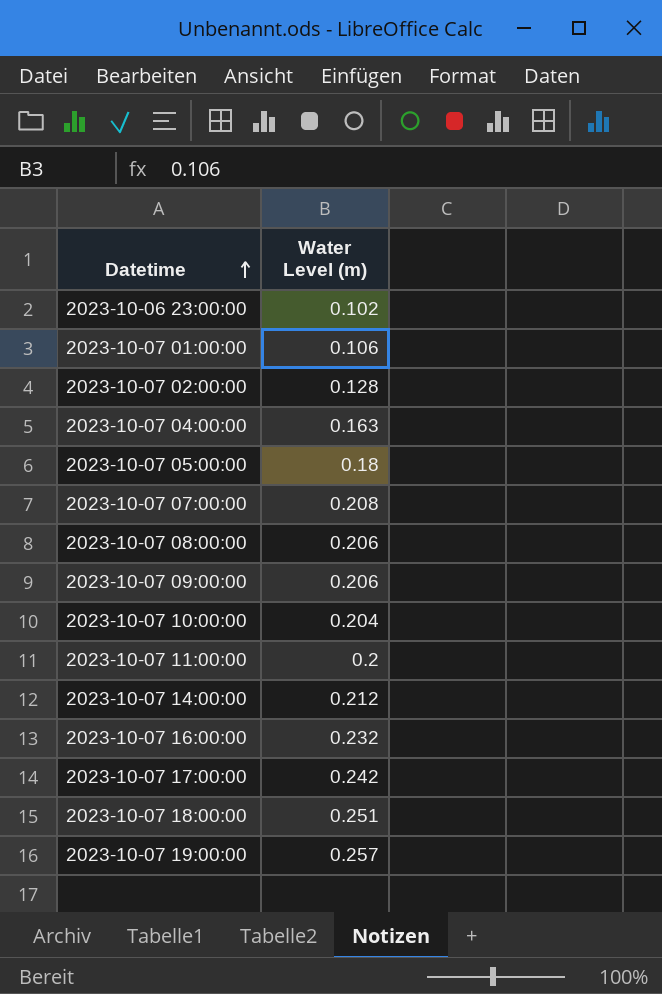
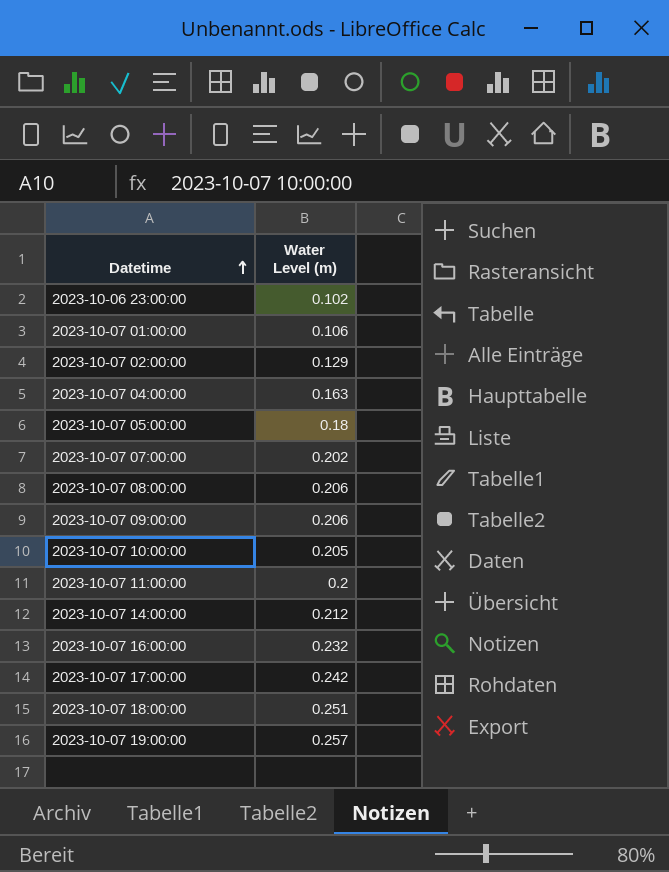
2023-10-07 02:00:00 | Water Level (m): 0.128 -> 0.129
2023-10-07 07:00:00 | Water Level (m): 0.208 -> 0.202
2023-10-07 10:00:00 | Water Level (m): 0.204 -> 0.205

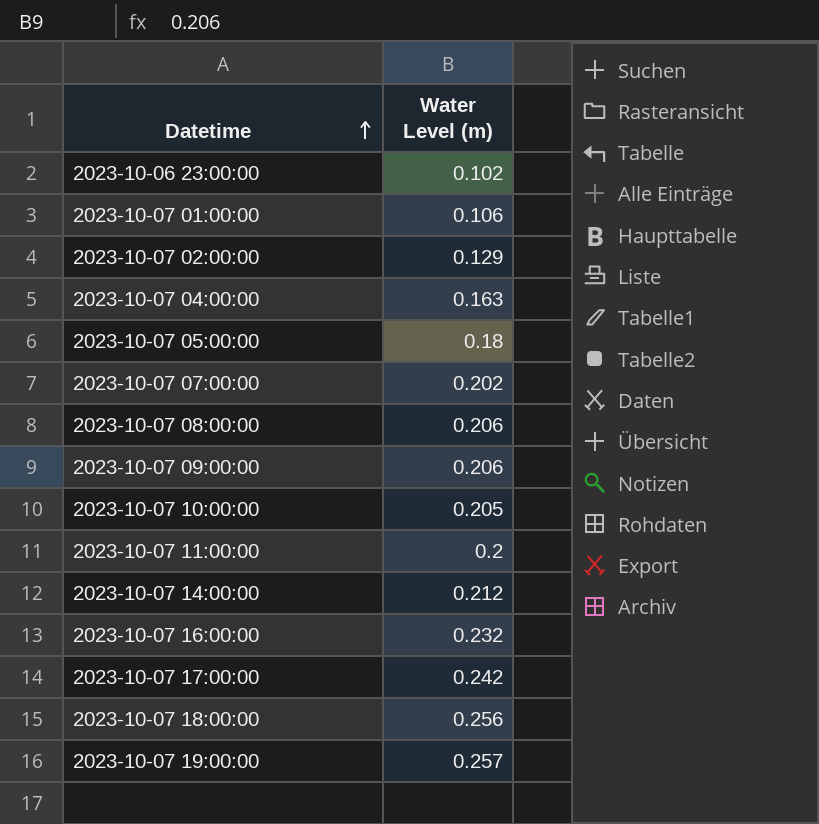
2023-10-07 18:00:00 | Water Level (m): 0.251 -> 0.256

